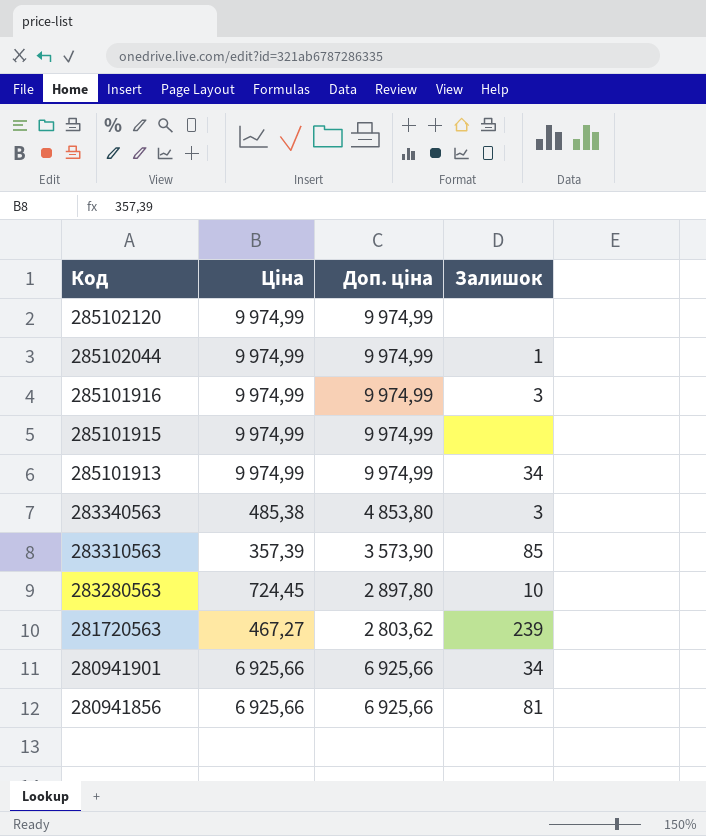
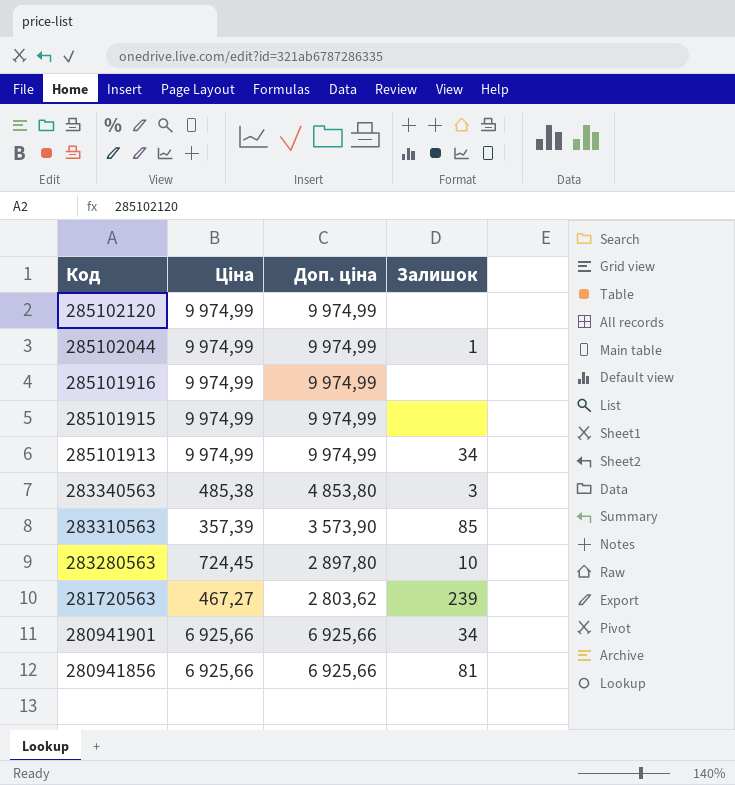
285101916 | Залишок: 3 -> none

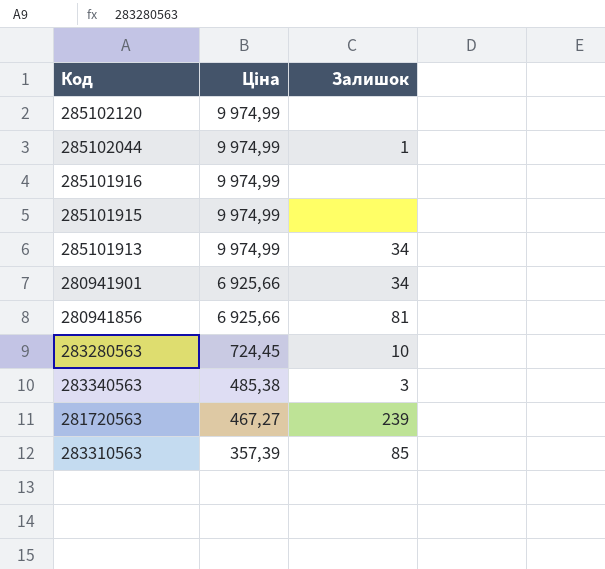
row order: Код descending -> Ціна descending
column Доп. ціна | position: 3 -> none

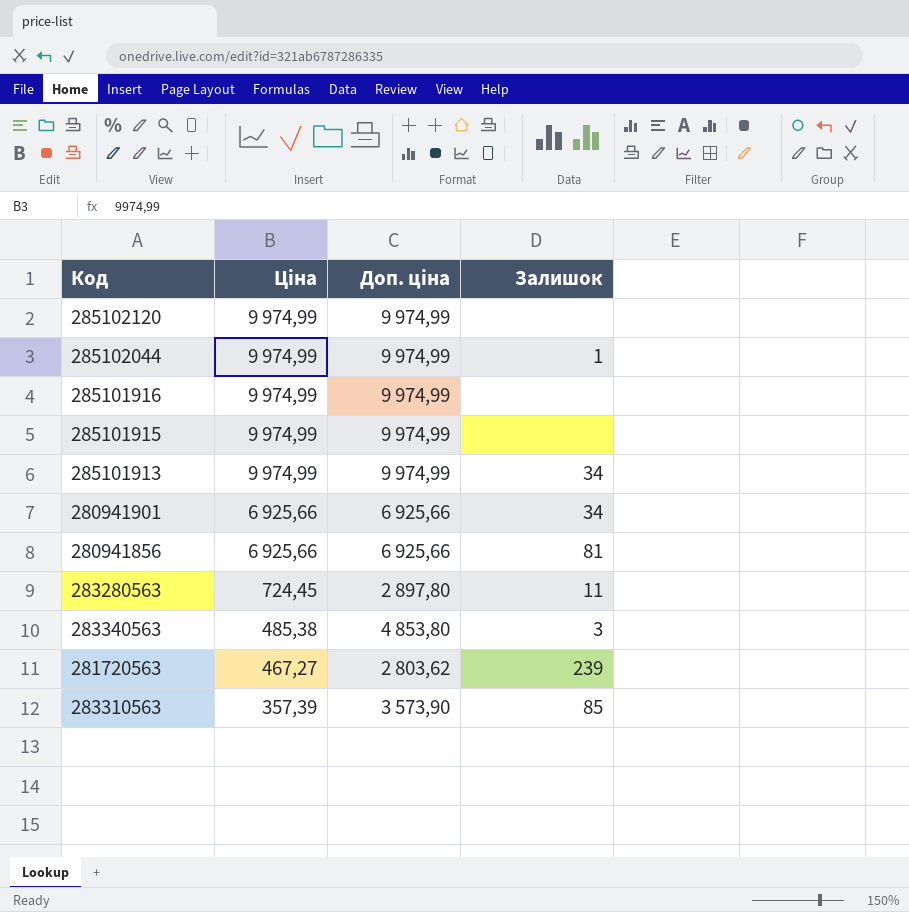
column Доп. ціна | position: none -> 3
283280563 | Залишок: 10 -> 11

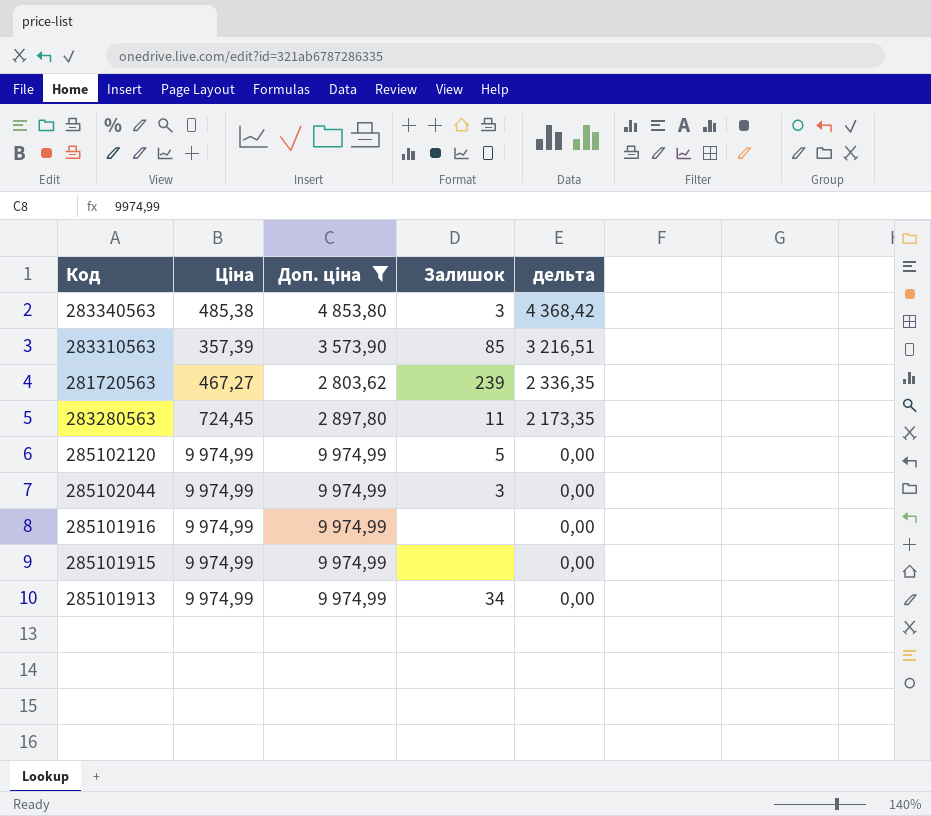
filter: none -> Доп. ціна != 6 925,66
row order: Ціна descending -> дельта descending
column дельта | formula: none -> [Доп. ціна] - [Ціна]
285102120 | Залишок: none -> 5
285102044 | Залишок: 1 -> 3

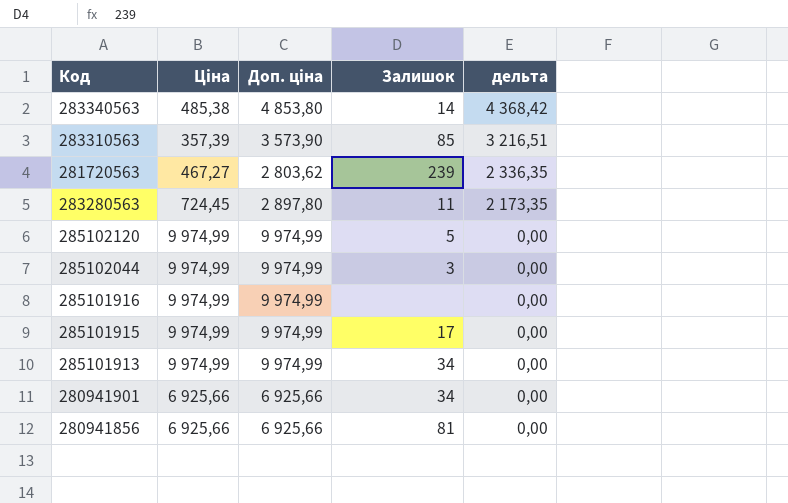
filter: Доп. ціна != 6 925,66 -> none
283340563 | Залишок: 3 -> 14
285101915 | Залишок: none -> 17

